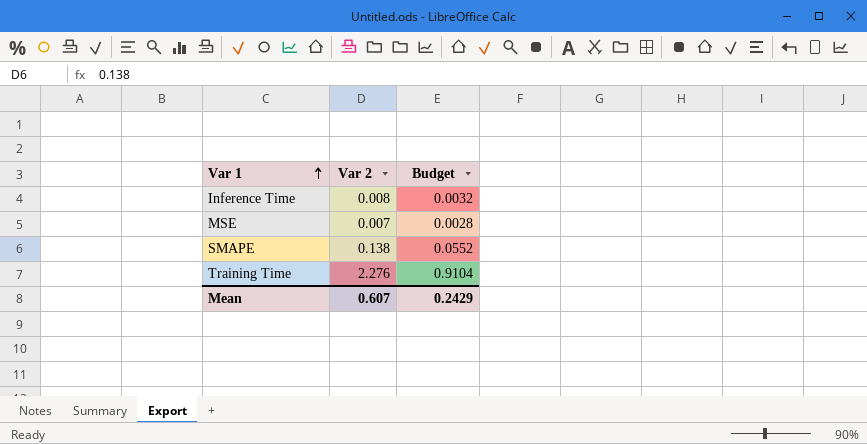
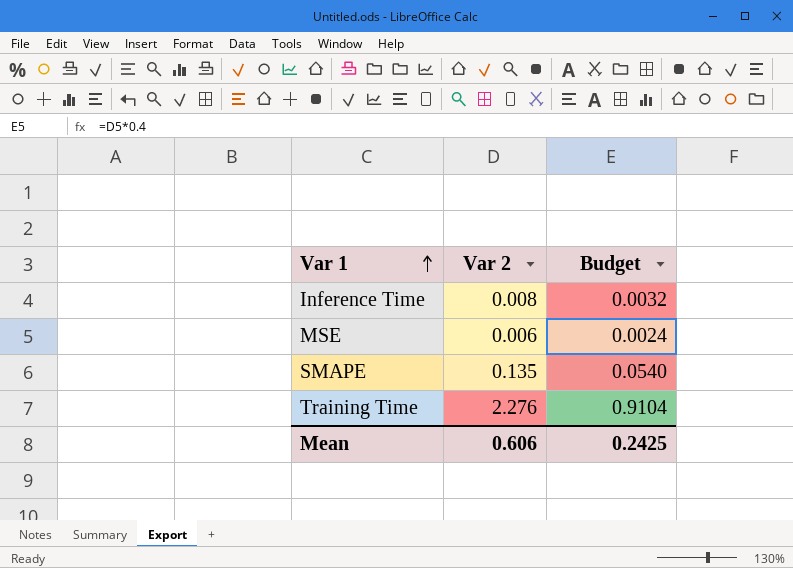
MSE | Var 2: 0.007 -> 0.006
MSE | Budget: 0.0028 -> 0.0024
SMAPE | Var 2: 0.138 -> 0.135
SMAPE | Budget: 0.0552 -> 0.0540
Mean | Var 2: 0.607 -> 0.606
Mean | Budget: 0.2429 -> 0.2425

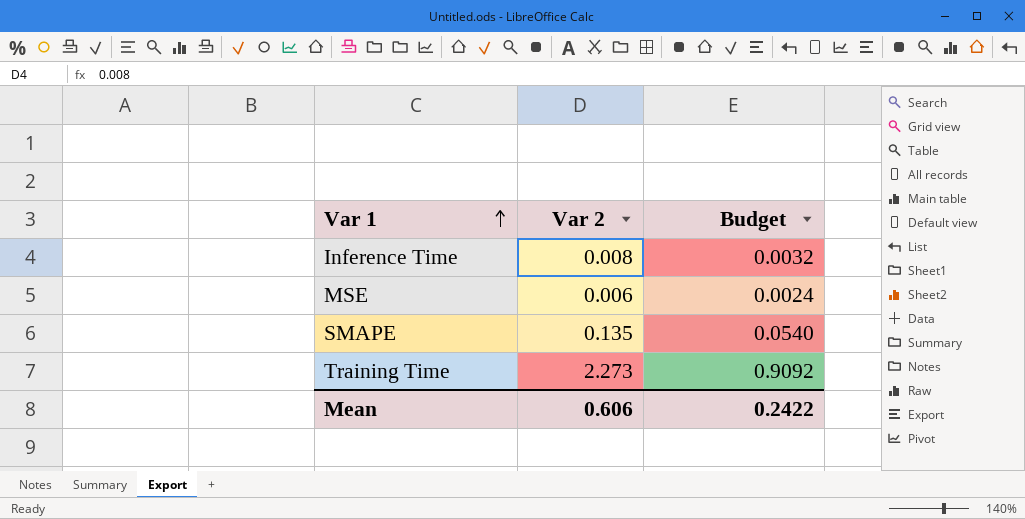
Training Time | Var 2: 2.276 -> 2.273
Training Time | Budget: 0.9104 -> 0.9092
Mean | Budget: 0.2425 -> 0.2422

